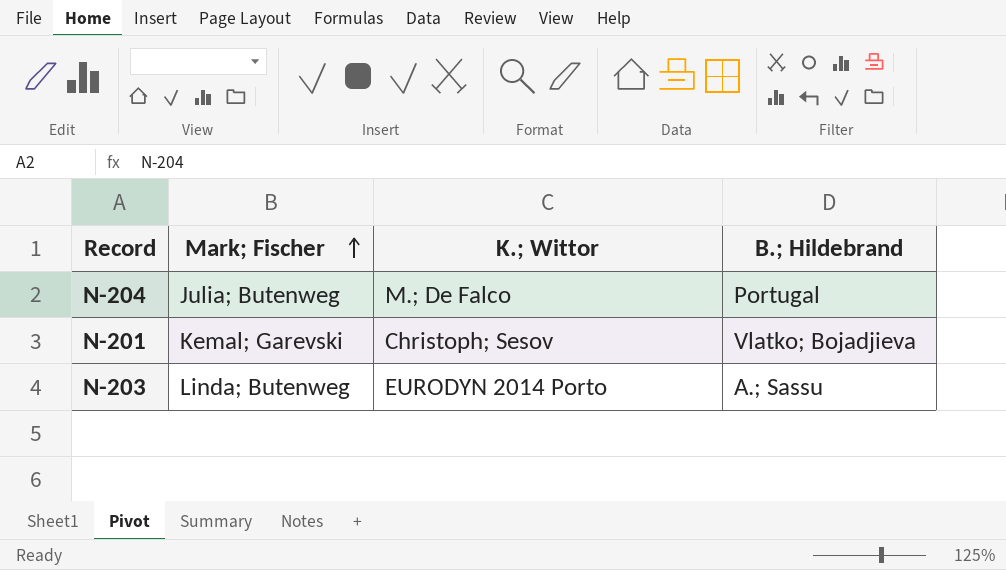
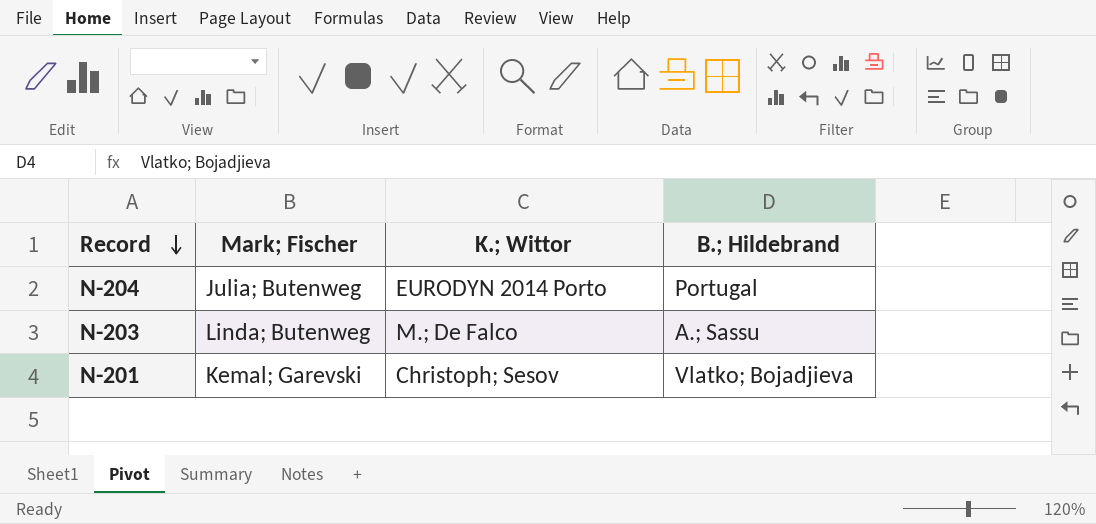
row order: Mark; Fischer ascending -> Record descending
N-204 | K.; Wittor: M.; De Falco -> EURODYN 2014 Porto
N-203 | K.; Wittor: EURODYN 2014 Porto -> M.; De Falco

